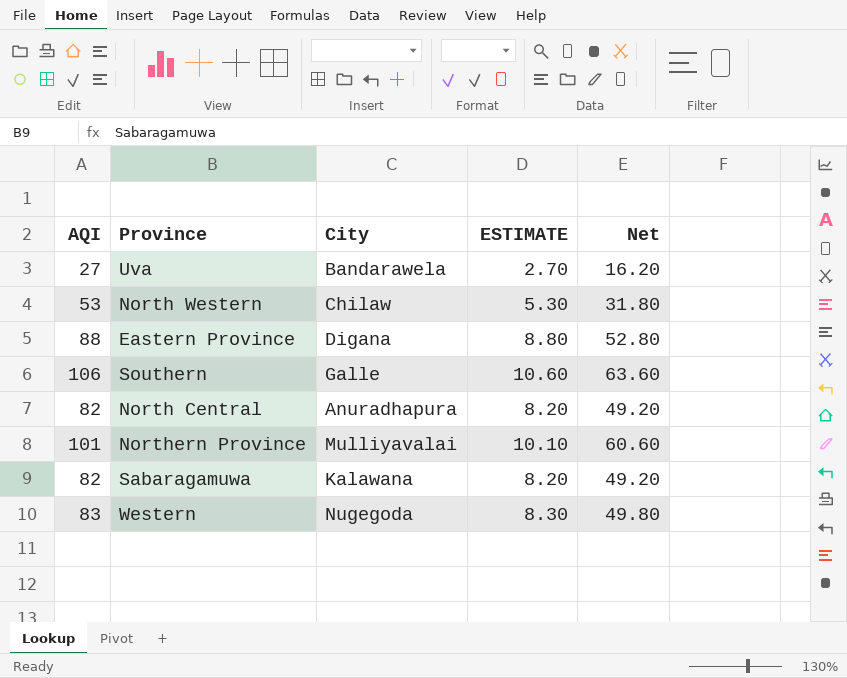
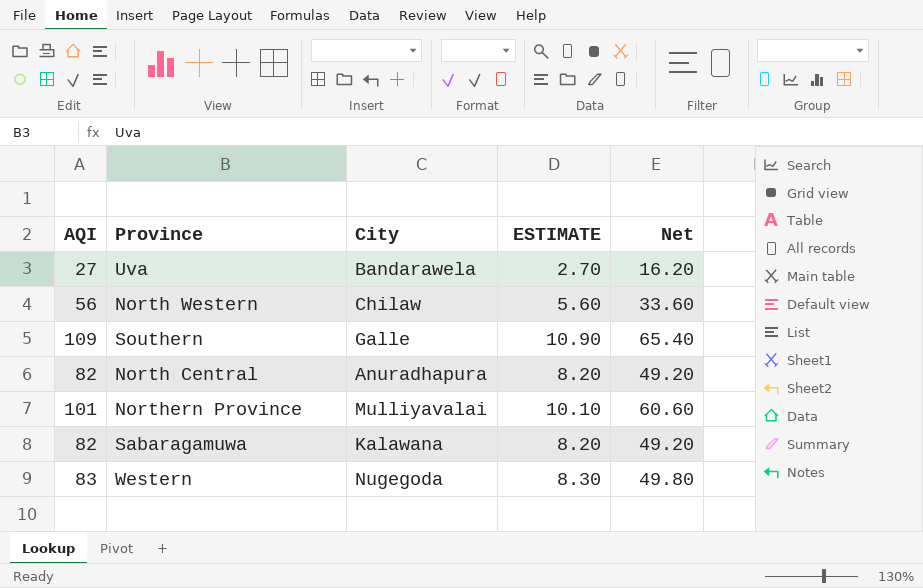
row Eastern Province: 88 | Digana | 8.80 | 52.80 -> none
North Western | AQI: 53 -> 56
North Western | ESTIMATE: 5.30 -> 5.60
North Western | Net: 31.80 -> 33.60
Southern | AQI: 106 -> 109
Southern | ESTIMATE: 10.60 -> 10.90
Southern | Net: 63.60 -> 65.40

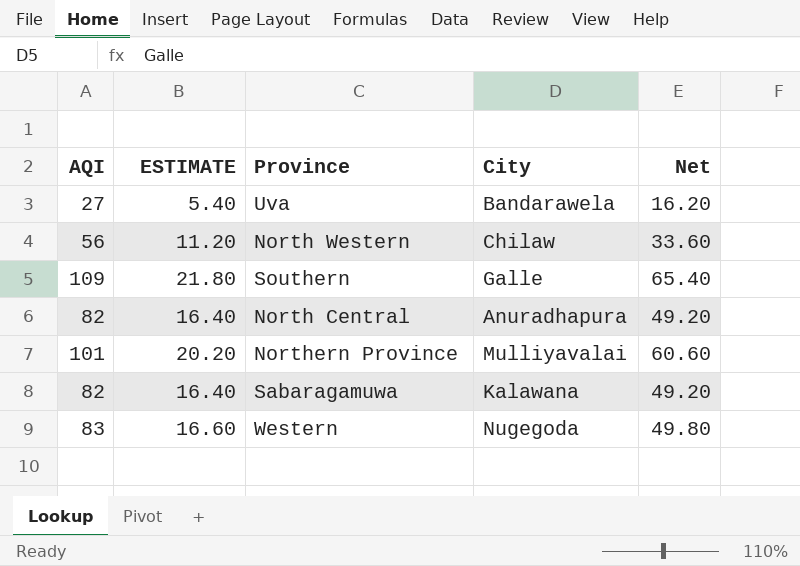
column ESTIMATE | formula: [AQI] * 0.1 -> [AQI] * 0.2
column ESTIMATE | position: 4 -> 2

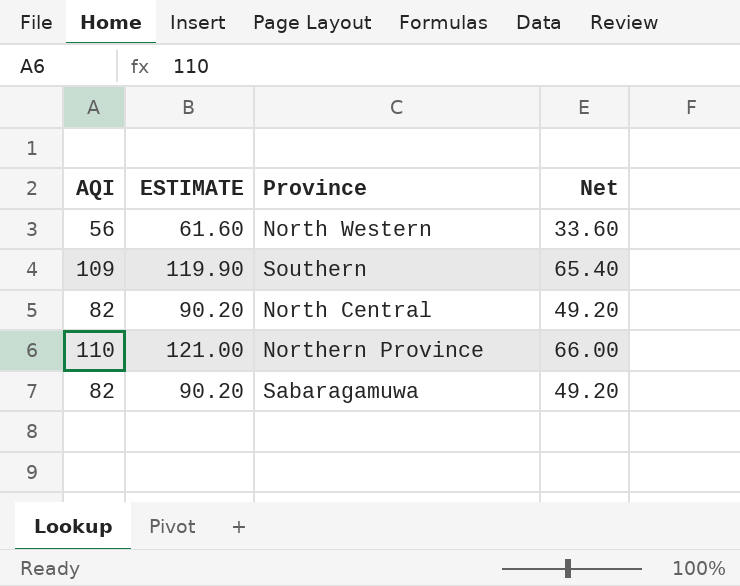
column City | position: 4 -> none
column ESTIMATE | formula: [AQI] * 0.2 -> [AQI] * 1.1
row Uva: 27 | 5.40 | Bandarawela | 16.20 -> none
row Western: 83 | 16.60 | Nugegoda | 49.80 -> none
Northern Province | AQI: 101 -> 110
Northern Province | Net: 60.60 -> 66.00

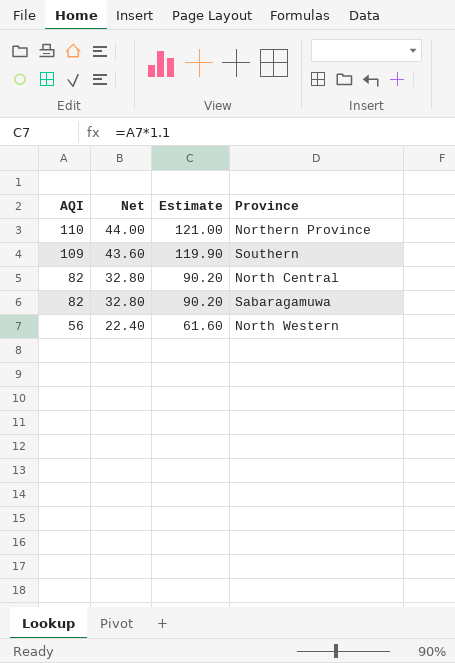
row order: none -> AQI descending
column Net | formula: [AQI] * 0.6 -> [AQI] * 0.4
column Net | position: 4 -> 2
column name: ESTIMATE -> Estimate

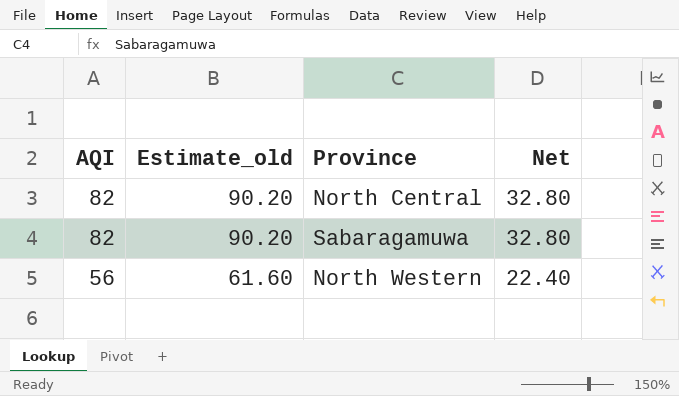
column name: Estimate -> Estimate_old
column Net | position: 2 -> 4
row Northern Province: 110 | 44.00 | 121.00 -> none
row Southern: 109 | 43.60 | 119.90 -> none

